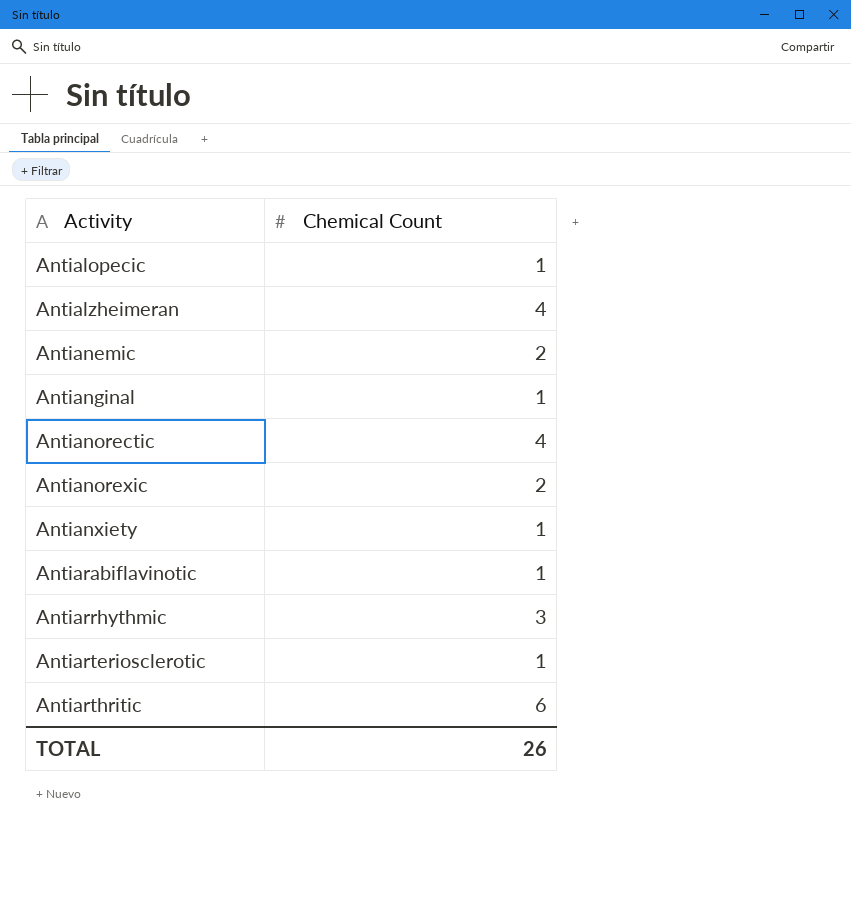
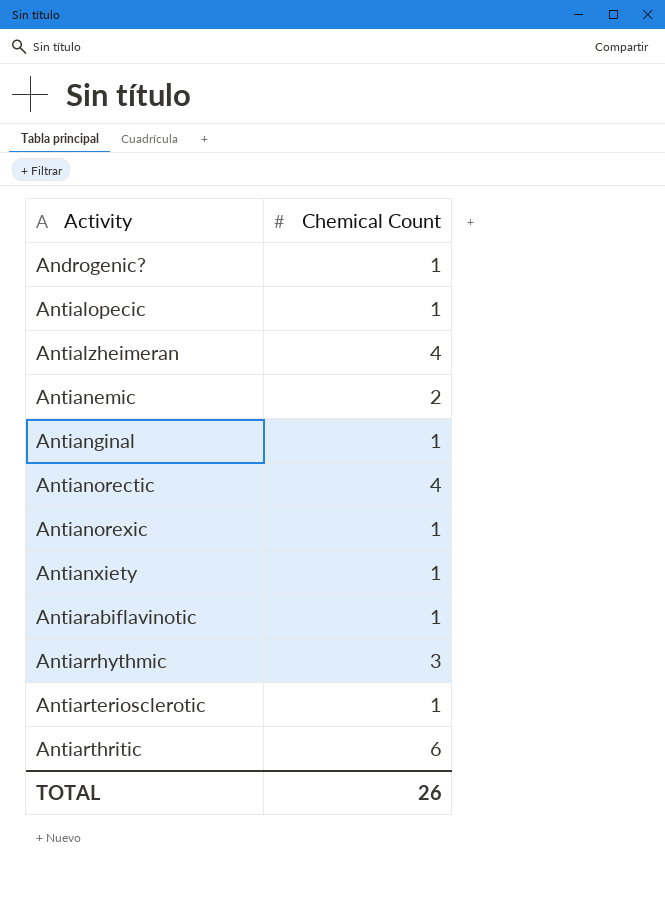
row Androgenic?: none -> 1
Antianorexic | Chemical Count: 2 -> 1

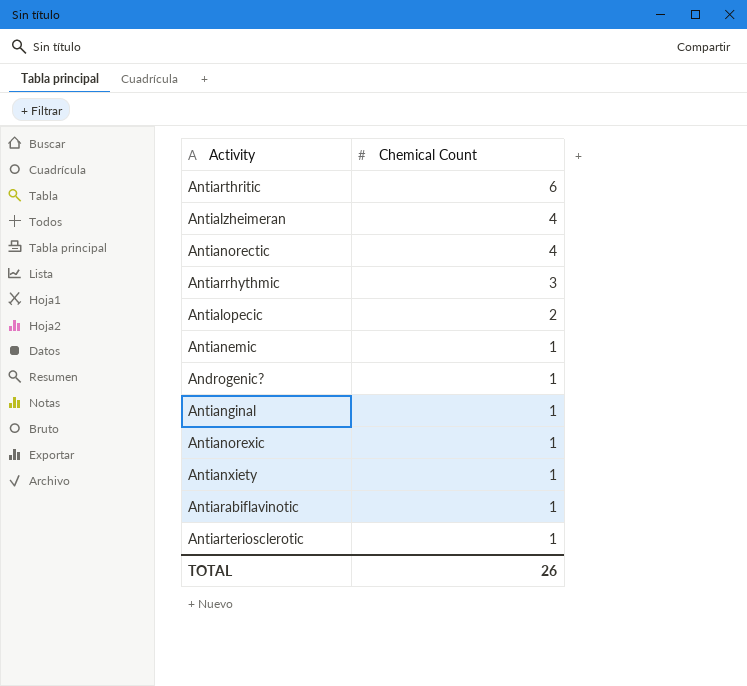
row order: Activity ascending -> Chemical Count descending
Antialopecic | Chemical Count: 1 -> 2
Antianemic | Chemical Count: 2 -> 1

